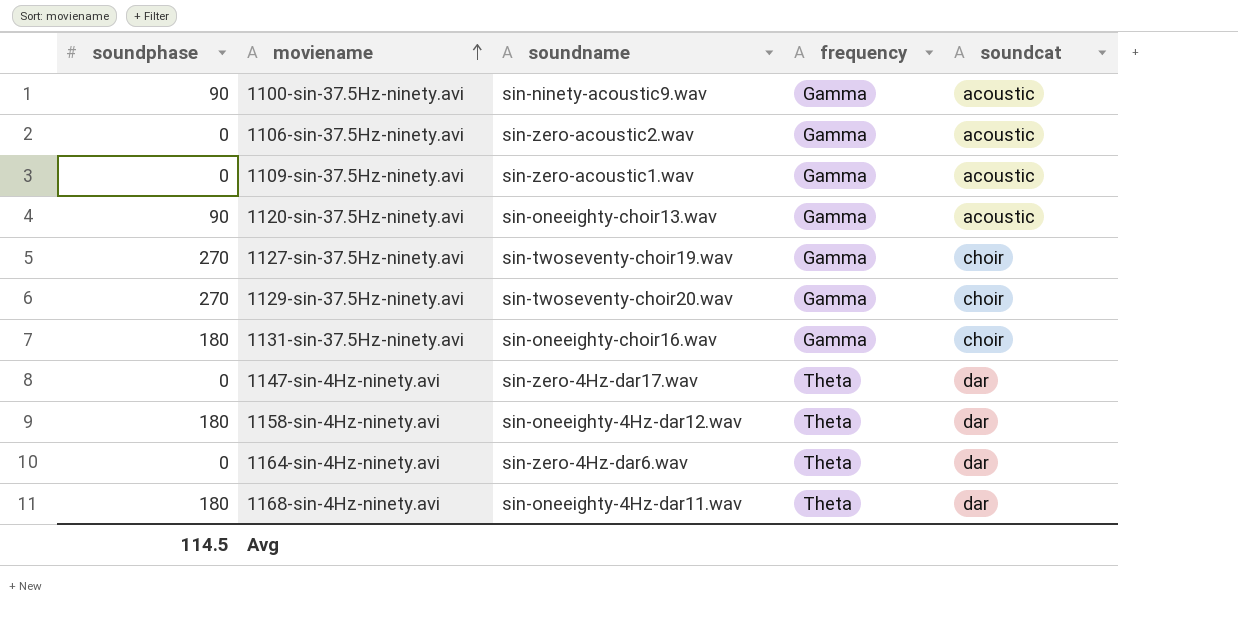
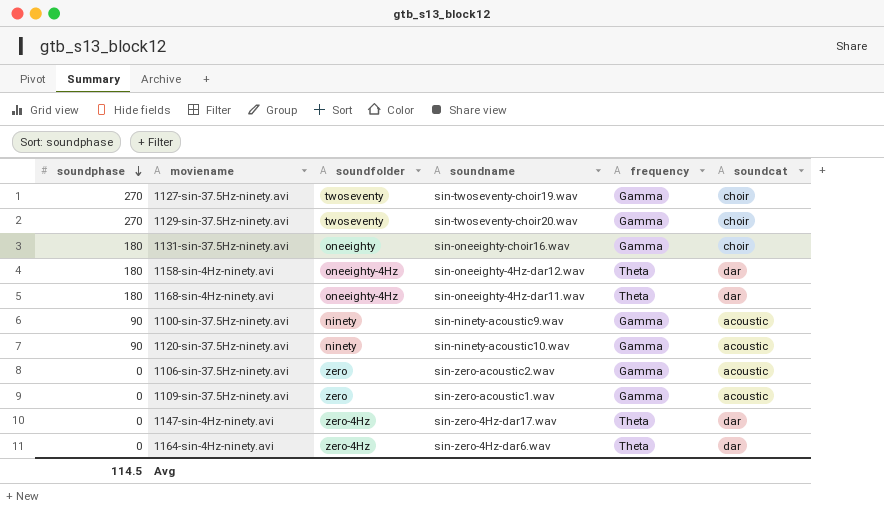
row order: moviename ascending -> soundphase descending
column soundfolder | position: none -> 3
1120-sin-37.5Hz-ninety.avi | soundname: sin-oneeighty-choir13.wav -> sin-ninety-acoustic10.wav

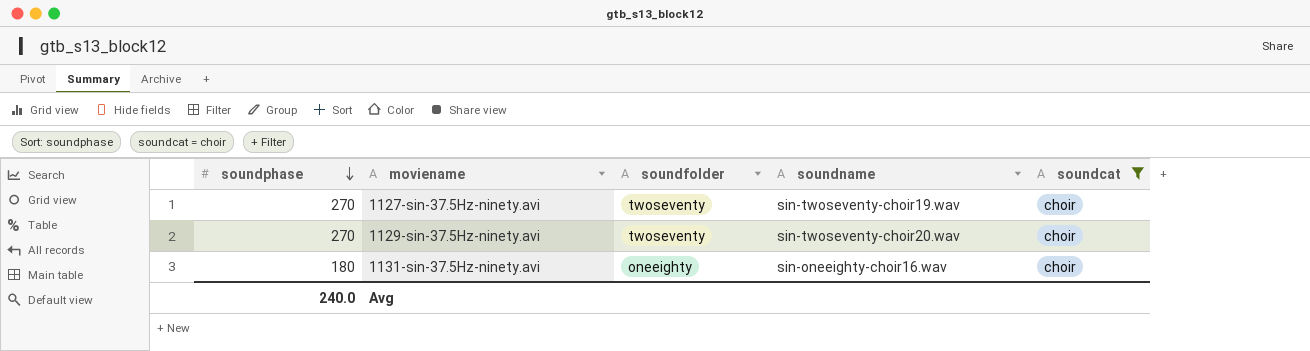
filter: none -> soundcat = choir
column frequency | position: 5 -> none
Avg | soundphase: 114.5 -> 240.0

